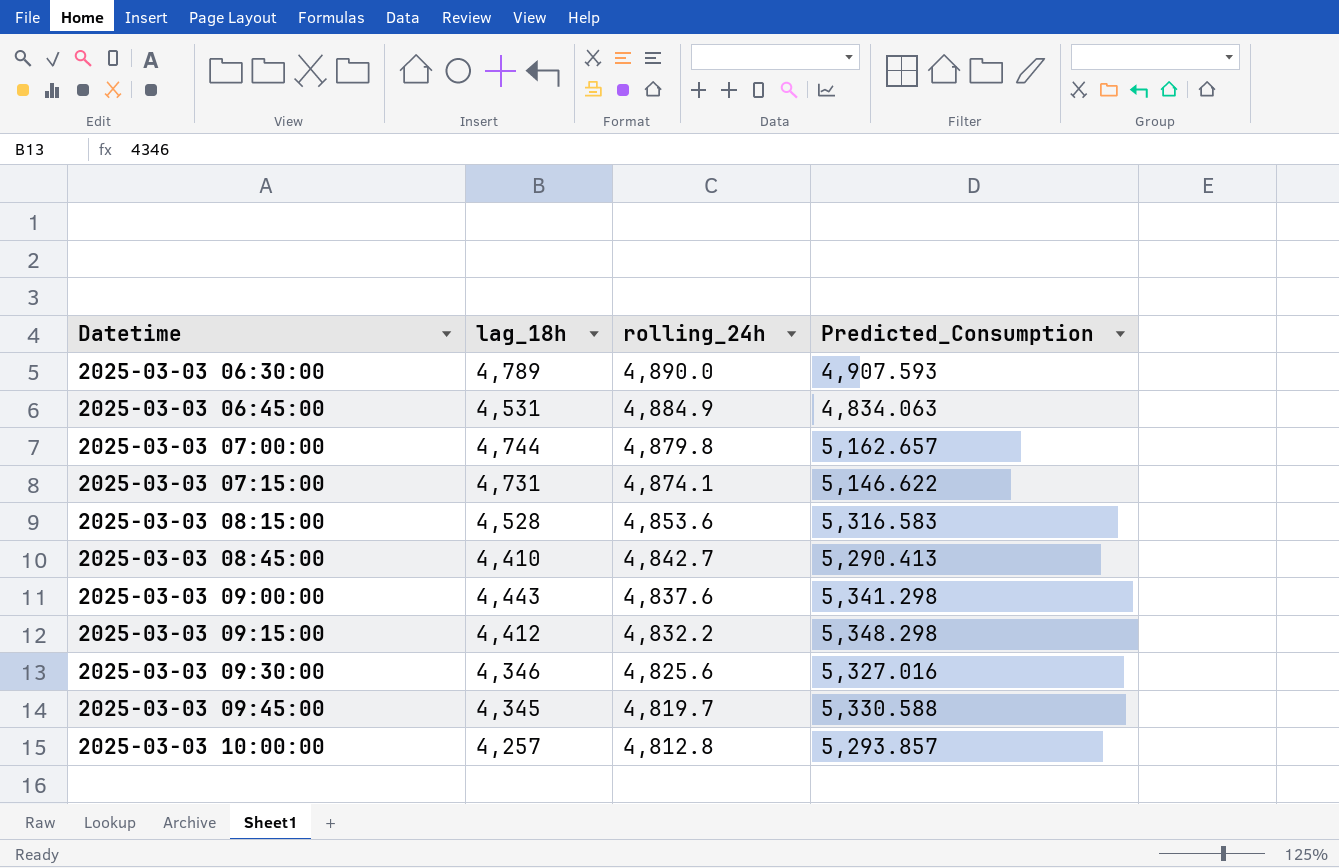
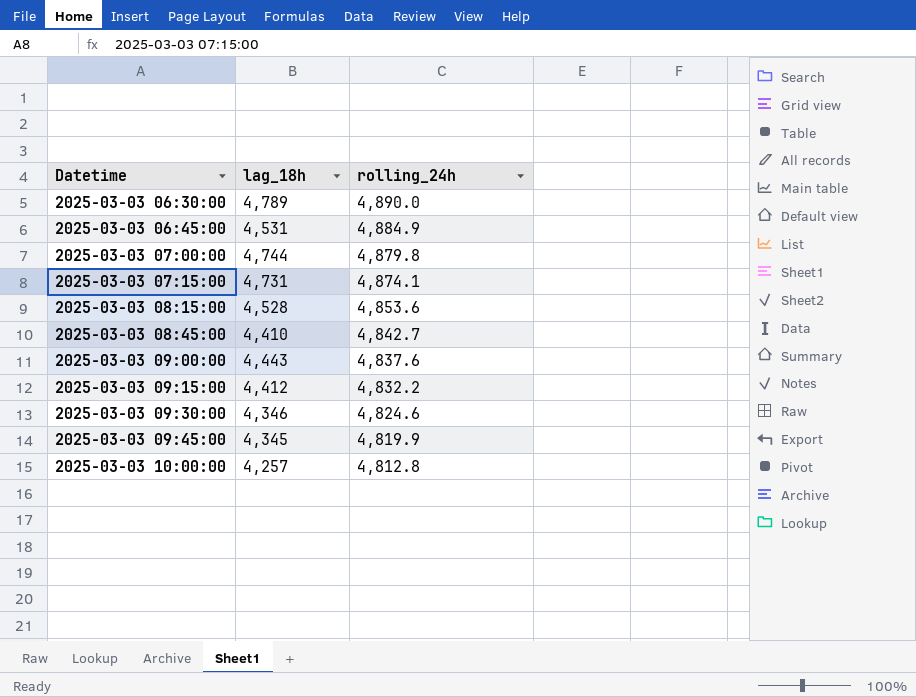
column Predicted_Consumption | position: 4 -> none
2025-03-03 09:30:00 | rolling_24h: 4,825.6 -> 4,824.6
2025-03-03 09:45:00 | rolling_24h: 4,819.7 -> 4,819.9

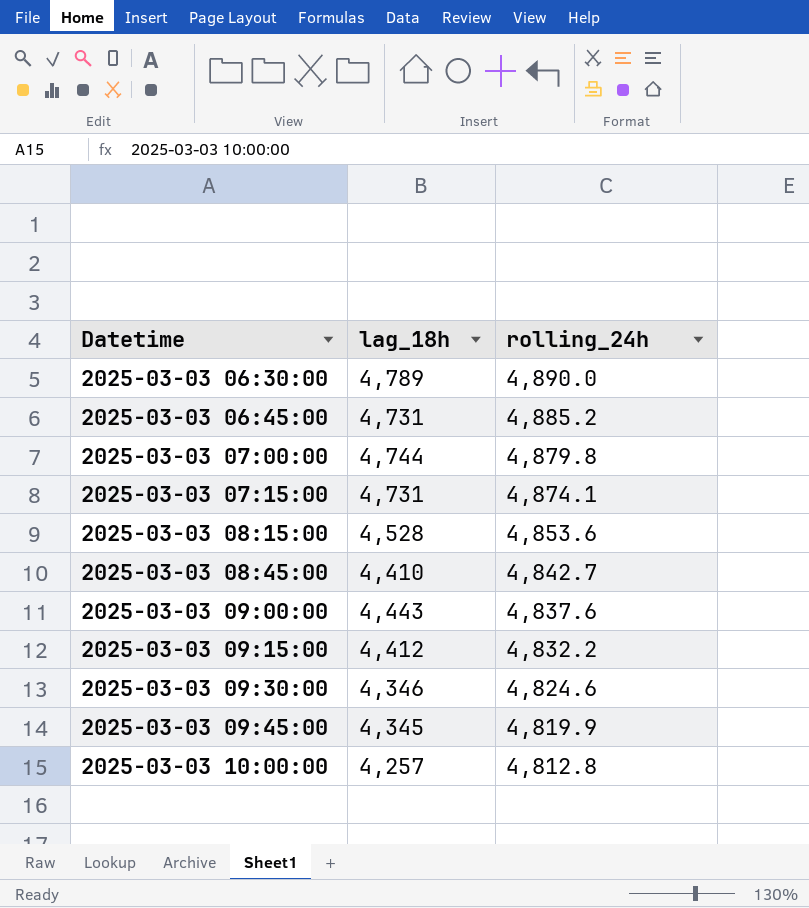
2025-03-03 06:45:00 | lag_18h: 4,531 -> 4,731
2025-03-03 06:45:00 | rolling_24h: 4,884.9 -> 4,885.2

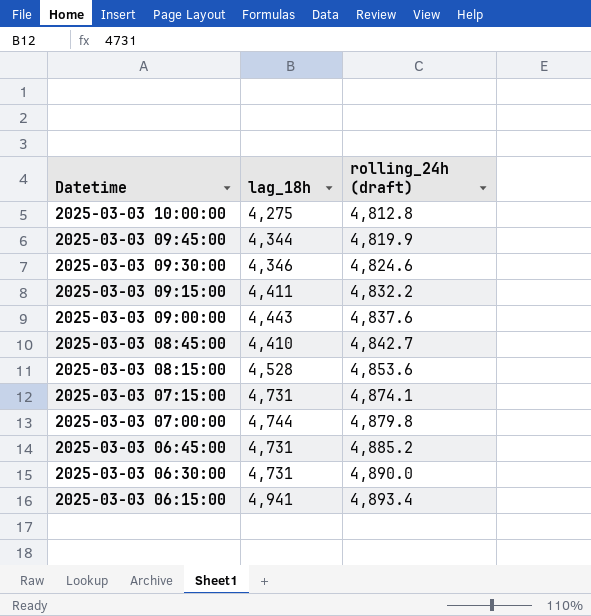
row order: Datetime ascending -> Datetime descending
column name: rolling_24h -> rolling_24h (draft)
2025-03-03 10:00:00 | lag_18h: 4,257 -> 4,275
2025-03-03 09:45:00 | lag_18h: 4,345 -> 4,344
2025-03-03 09:15:00 | lag_18h: 4,412 -> 4,411
2025-03-03 06:30:00 | lag_18h: 4,789 -> 4,731
row 2025-03-03 06:15:00: none -> 4,941 | 4,893.4

